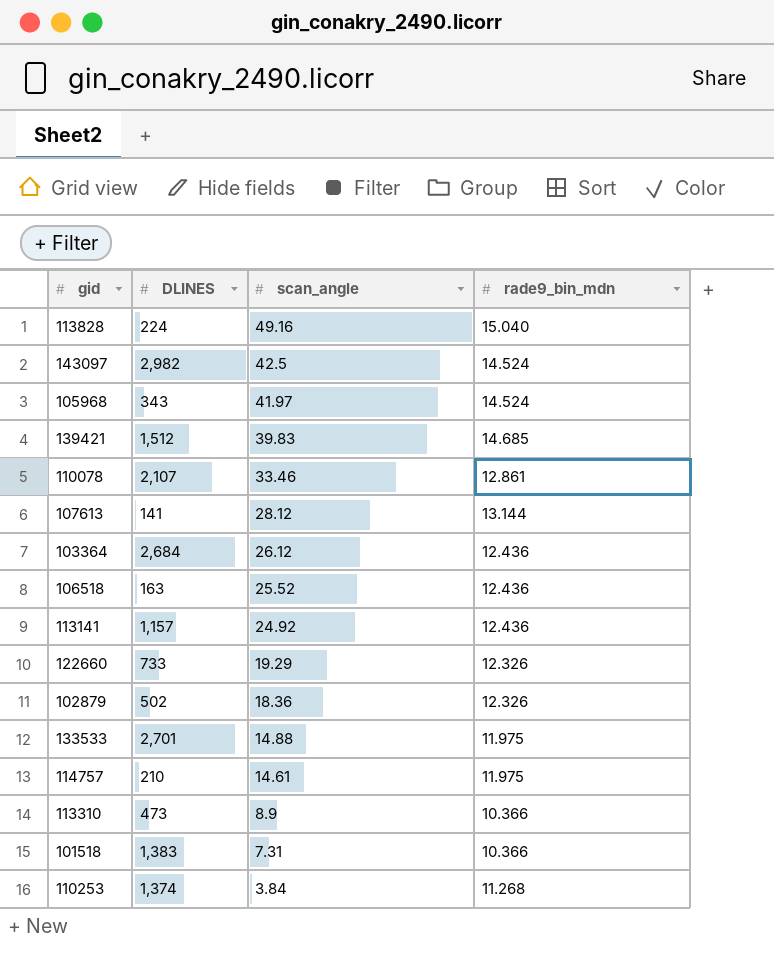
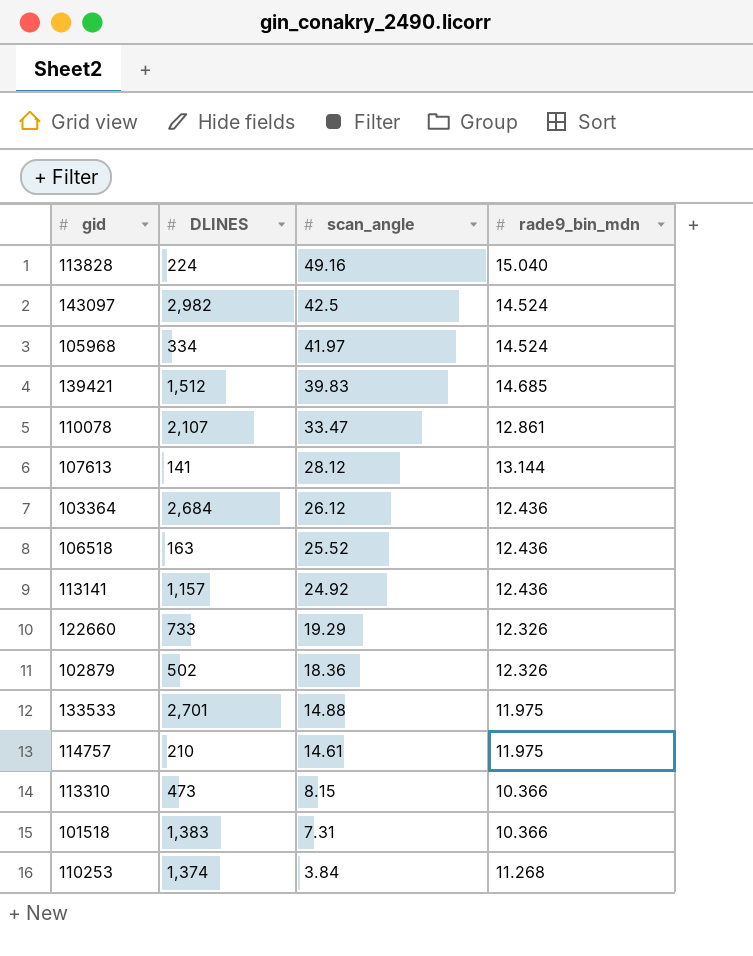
105968 | DLINES: 343 -> 334
110078 | scan_angle: 33.46 -> 33.47
113310 | scan_angle: 8.9 -> 8.15

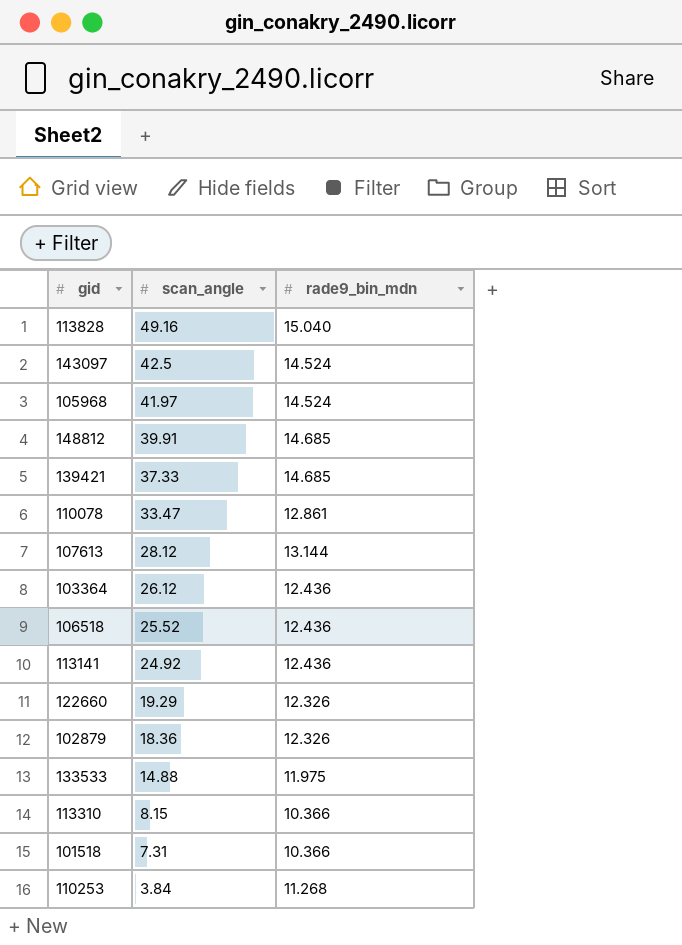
column DLINES | position: 2 -> none
row 114757: 210 | 14.61 | 11.975 -> none
row 148812: none -> 39.91 | 14.685
139421 | scan_angle: 39.83 -> 37.33

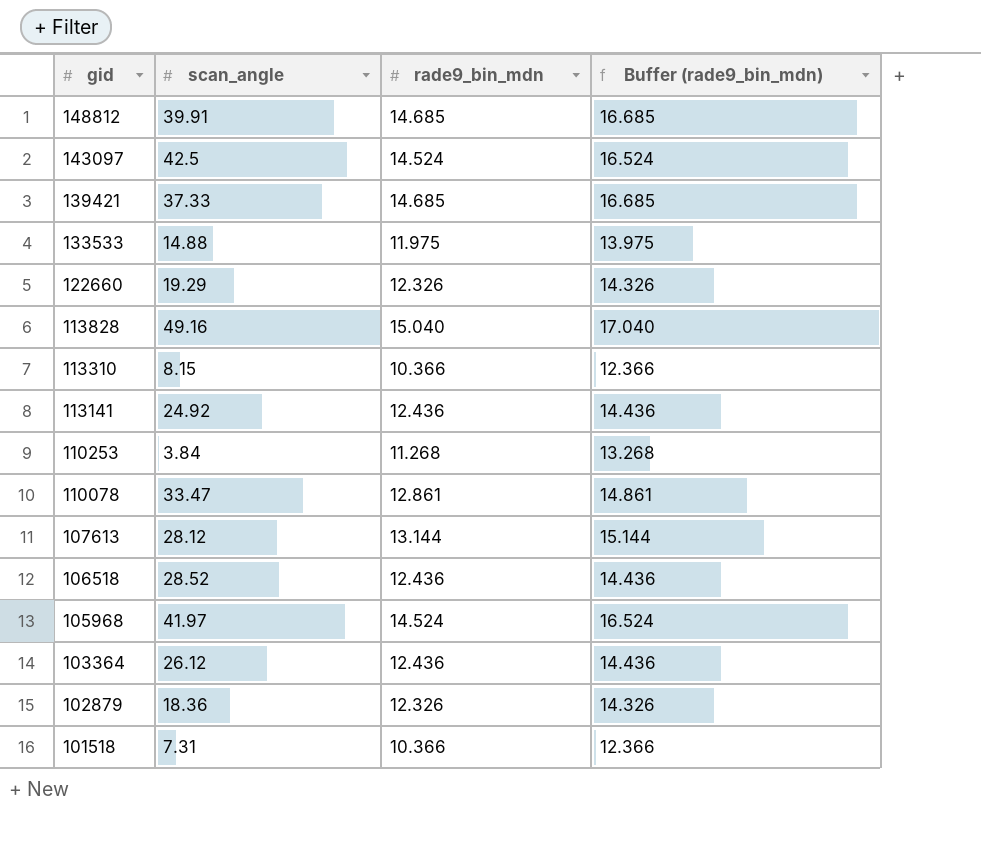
row order: scan_angle descending -> gid descending
column Buffer (rade9_bin_mdn) | formula: none -> [rade9_bin_mdn] + 2
106518 | scan_angle: 25.52 -> 28.52

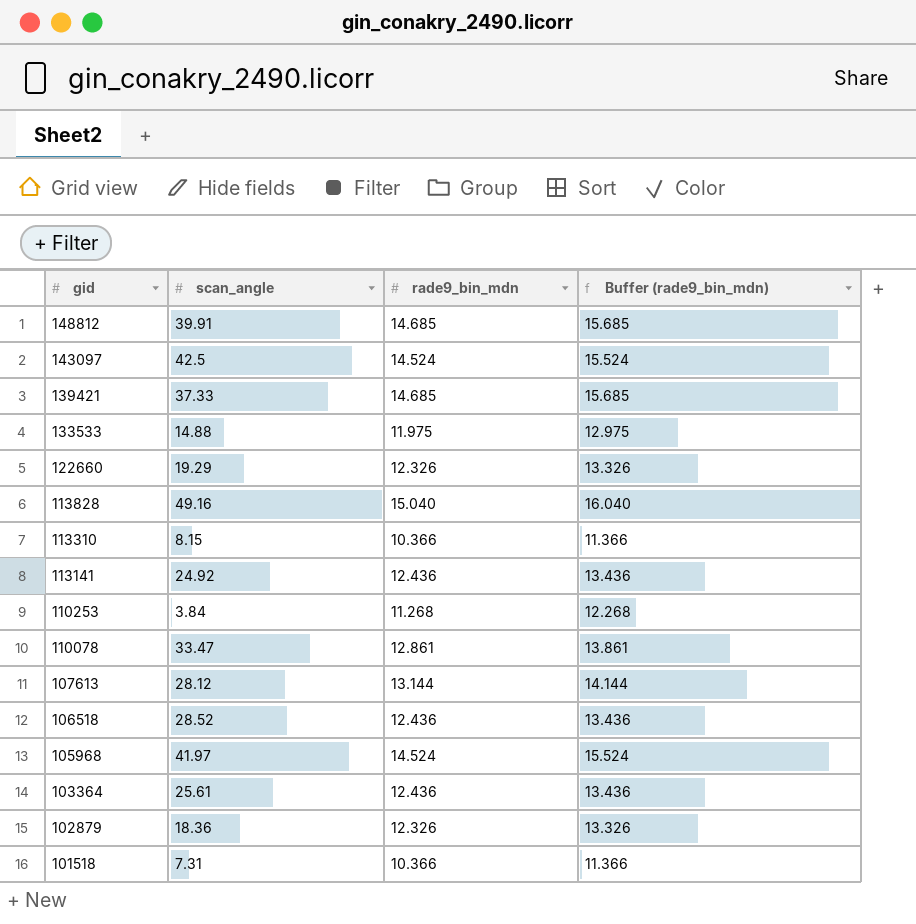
column Buffer (rade9_bin_mdn) | formula: [rade9_bin_mdn] + 2 -> [rade9_bin_mdn] + 1
103364 | scan_angle: 26.12 -> 25.61

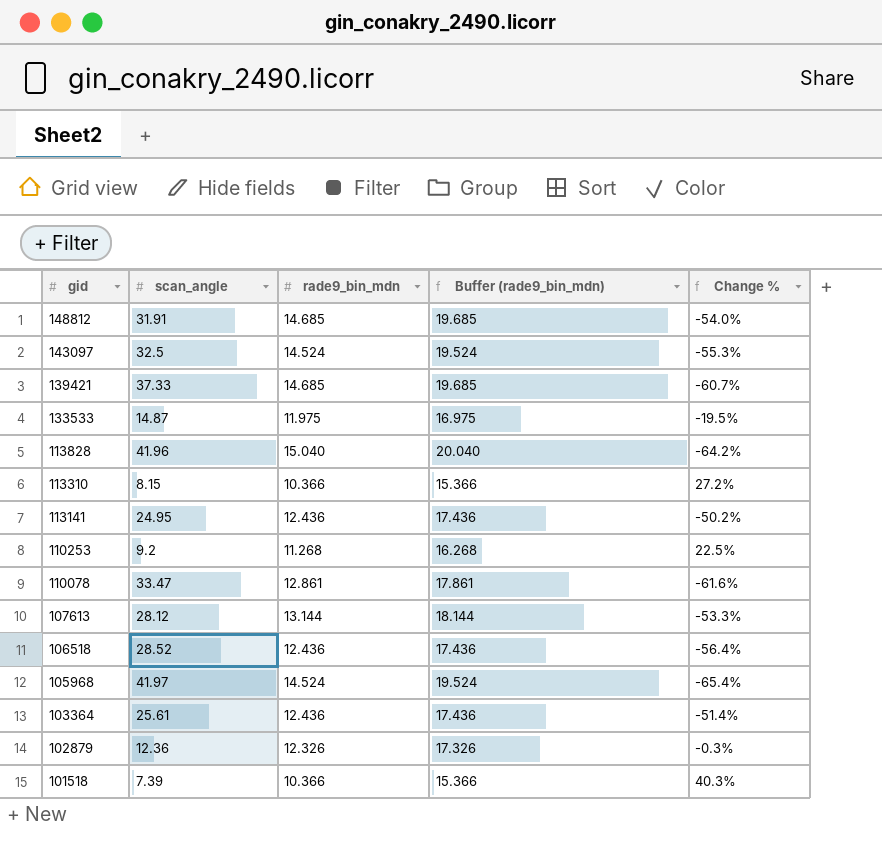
column Buffer (rade9_bin_mdn) | formula: [rade9_bin_mdn] + 1 -> [rade9_bin_mdn] + 5
column Change % | formula: none -> ([rade9_bin_mdn] - [scan_angle]) / [scan_angle]
row 122660: 19.29 | 12.326 | 13.326 -> none
148812 | scan_angle: 39.91 -> 31.91
143097 | scan_angle: 42.5 -> 32.5
133533 | scan_angle: 14.88 -> 14.87
113828 | scan_angle: 49.16 -> 41.96
113141 | scan_angle: 24.92 -> 24.95
110253 | scan_angle: 3.84 -> 9.2
102879 | scan_angle: 18.36 -> 12.36
101518 | scan_angle: 7.31 -> 7.39

